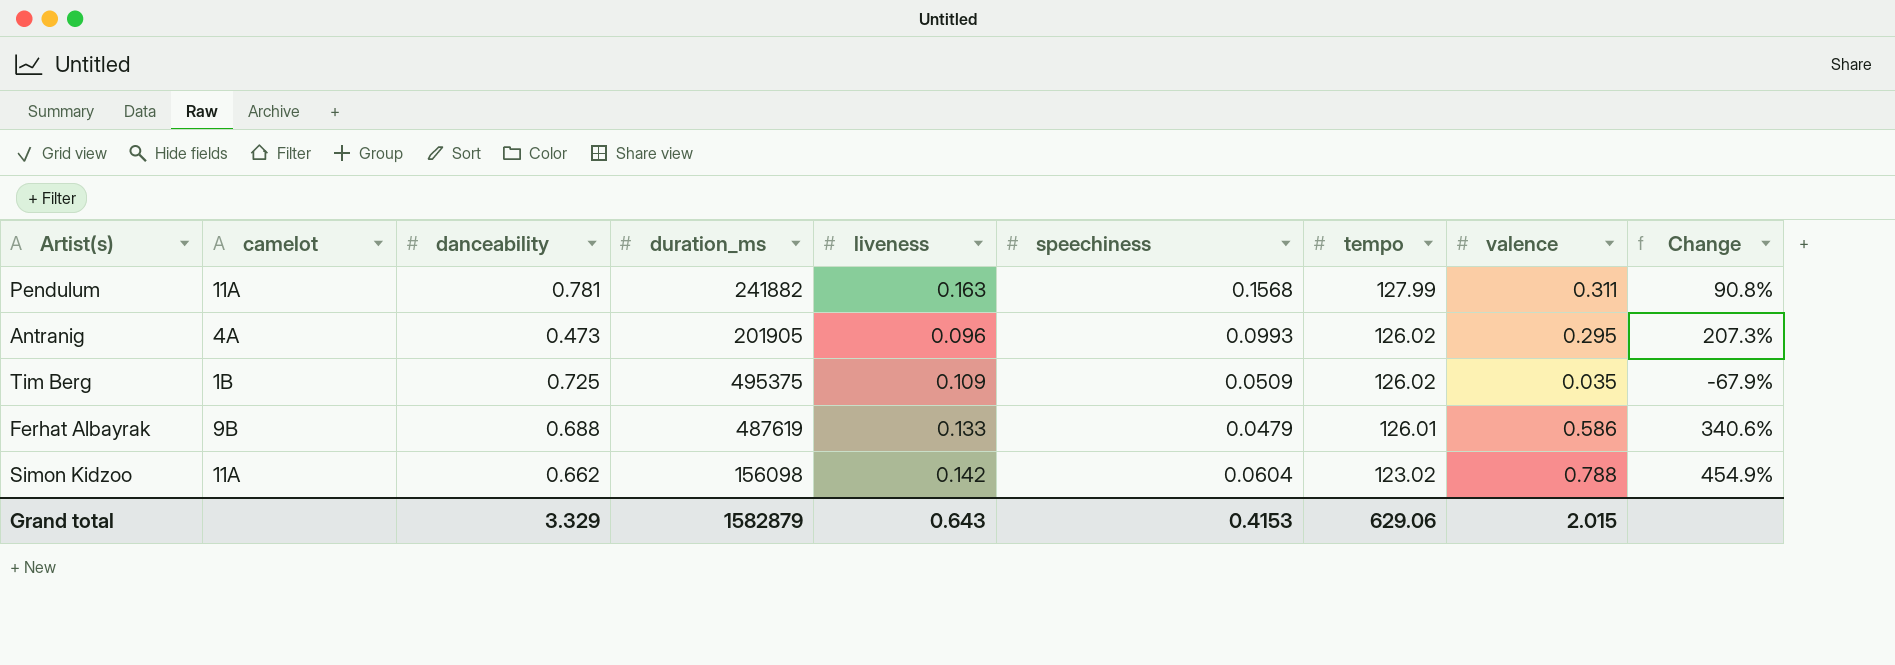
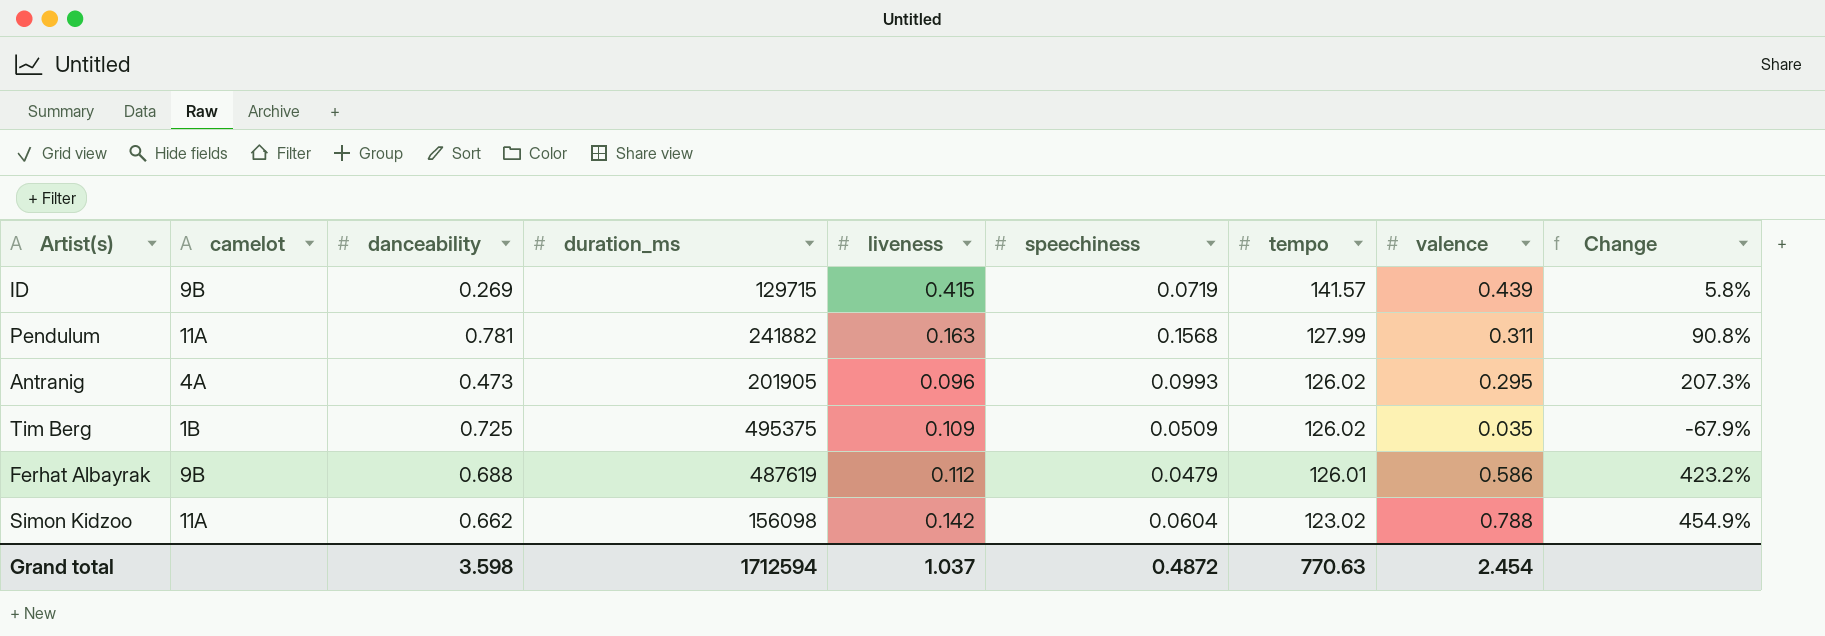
row ID: none -> 9B | 0.269 | 129715 | 0.415 | 0.0719 | 141.57 | 0.439 | 5.8%
Ferhat Albayrak | liveness: 0.133 -> 0.112
Ferhat Albayrak | Change: 340.6% -> 423.2%
Grand total | danceability: 3.329 -> 3.598
Grand total | duration_ms: 1582879 -> 1712594
Grand total | liveness: 0.643 -> 1.037
Grand total | speechiness: 0.4153 -> 0.4872
Grand total | tempo: 629.06 -> 770.63
Grand total | valence: 2.015 -> 2.454

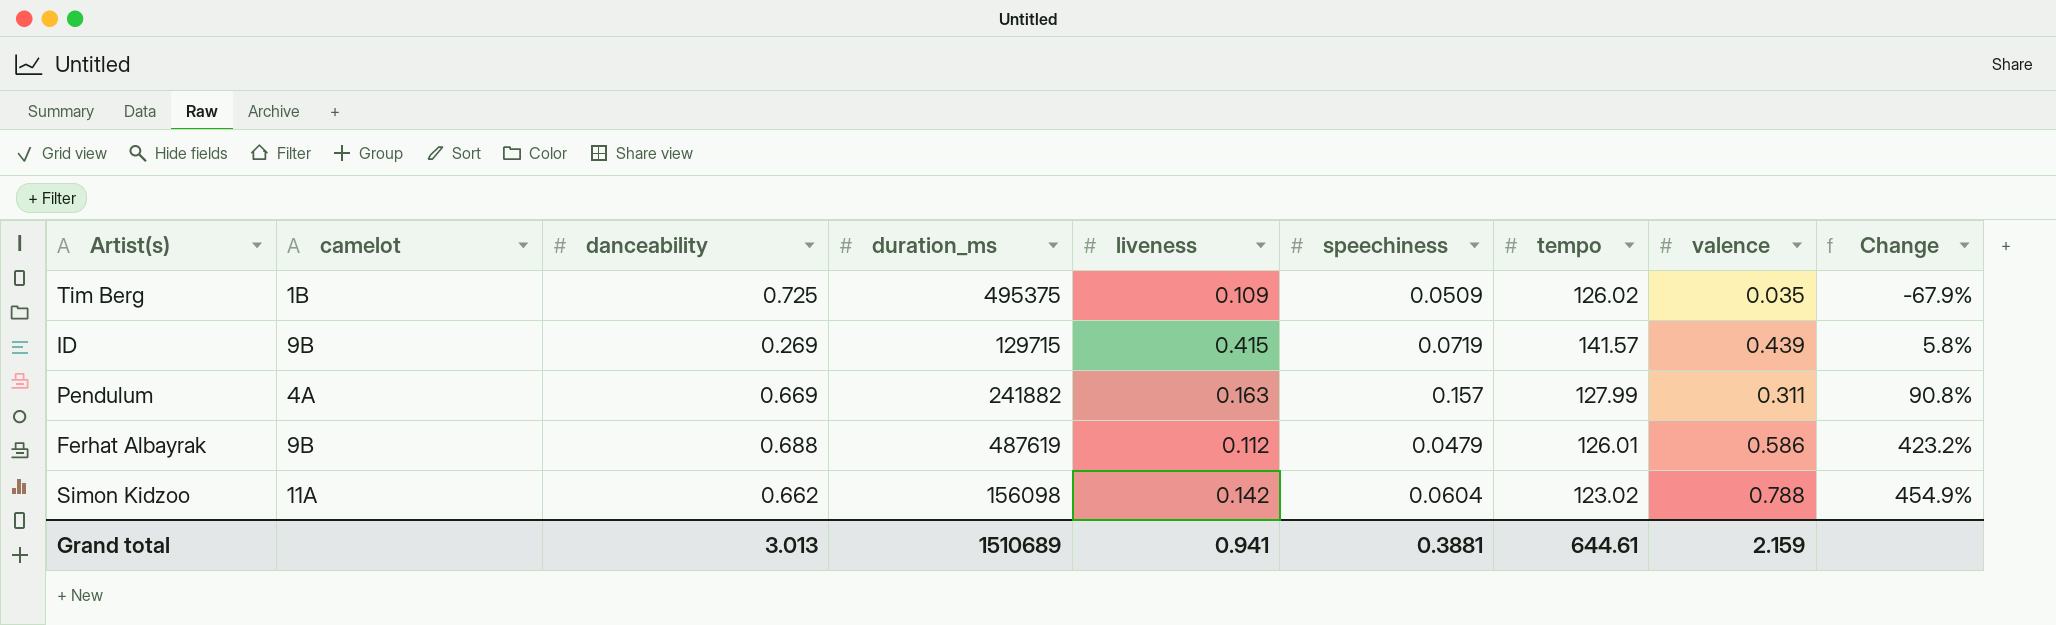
row order: tempo descending -> Change ascending
row Antranig: 4A | 0.473 | 201905 | 0.096 | 0.0993 | 126.02 | 0.295 | 207.3% -> none
Pendulum | camelot: 11A -> 4A
Pendulum | danceability: 0.781 -> 0.669
Pendulum | speechiness: 0.1568 -> 0.157
Grand total | danceability: 3.598 -> 3.013
Grand total | duration_ms: 1712594 -> 1510689
Grand total | liveness: 1.037 -> 0.941
Grand total | speechiness: 0.4872 -> 0.3881
Grand total | tempo: 770.63 -> 644.61
Grand total | valence: 2.454 -> 2.159

